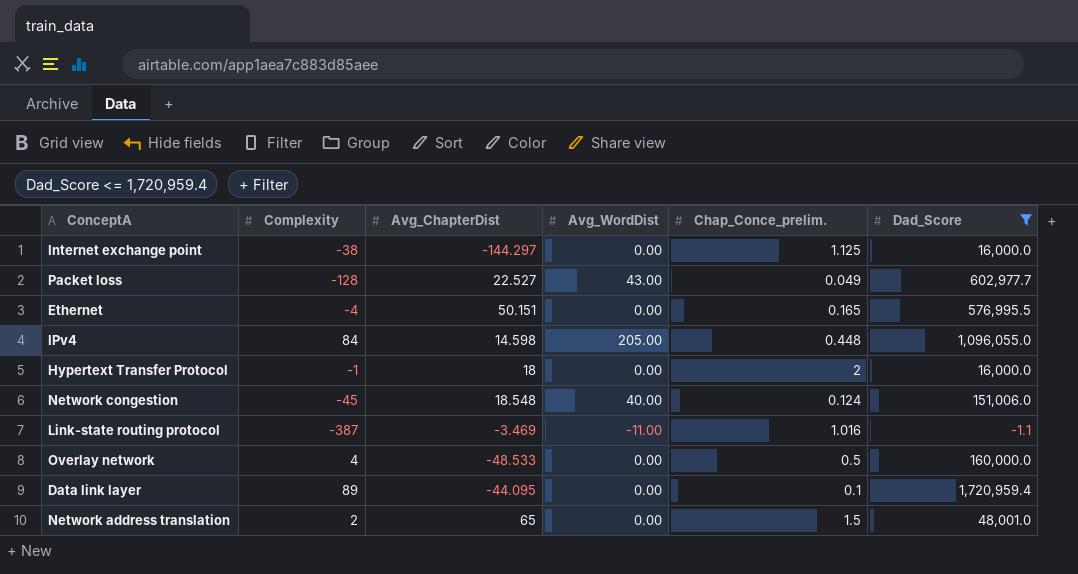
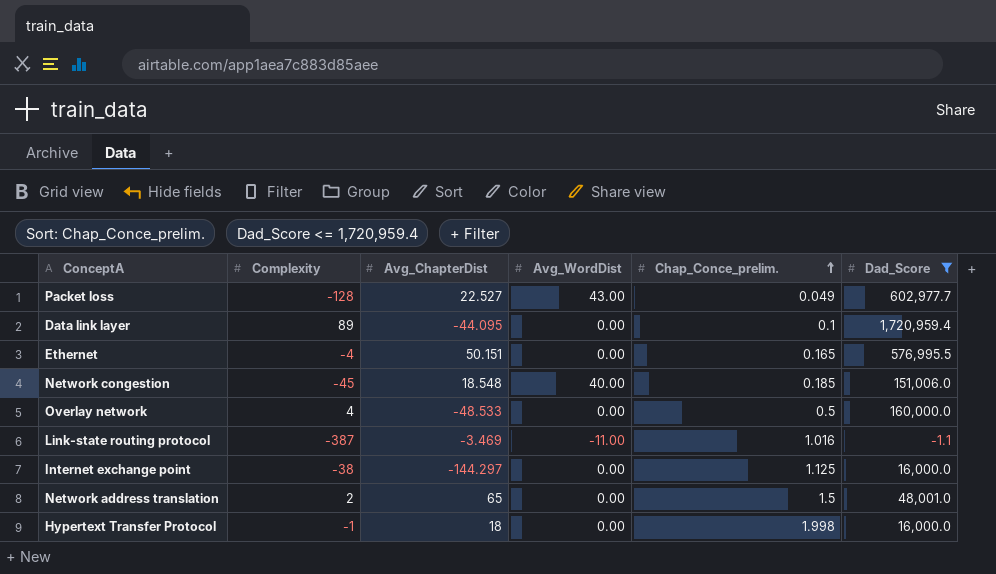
row order: none -> Chap_Conce_prelim. ascending
row IPv4: 84 | 14.598 | 205.00 | 0.448 | 1,096,055.0 -> none
Network congestion | Chap_Conce_prelim.: 0.124 -> 0.185
Hypertext Transfer Protocol | Chap_Conce_prelim.: 2 -> 1.998

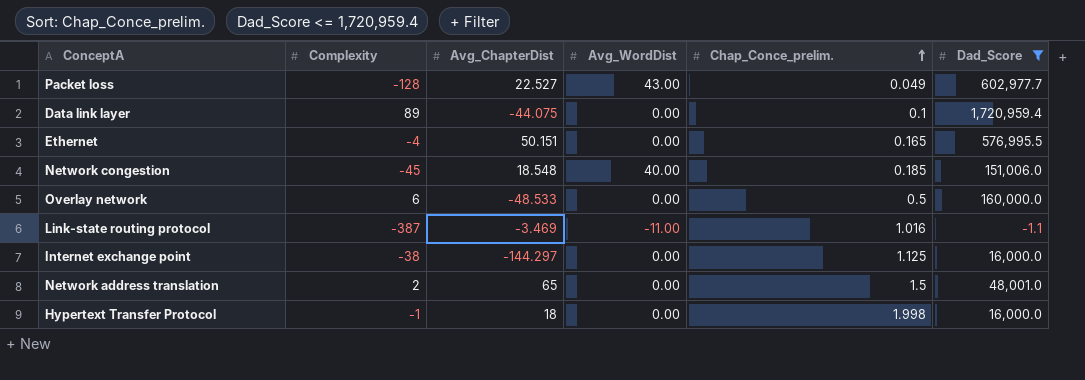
Data link layer | Avg_ChapterDist: -44.095 -> -44.075
Overlay network | Complexity: 4 -> 6

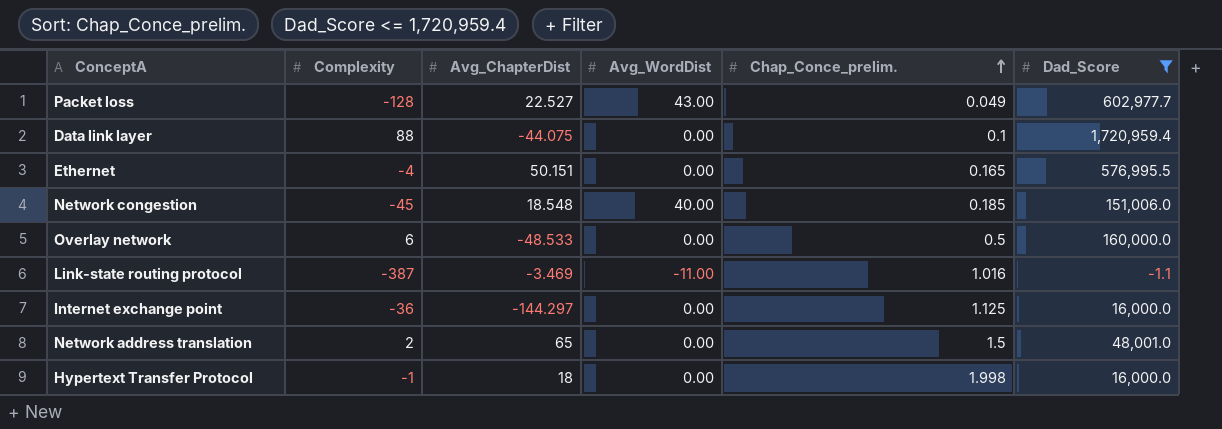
Data link layer | Complexity: 89 -> 88
Internet exchange point | Complexity: -38 -> -36

